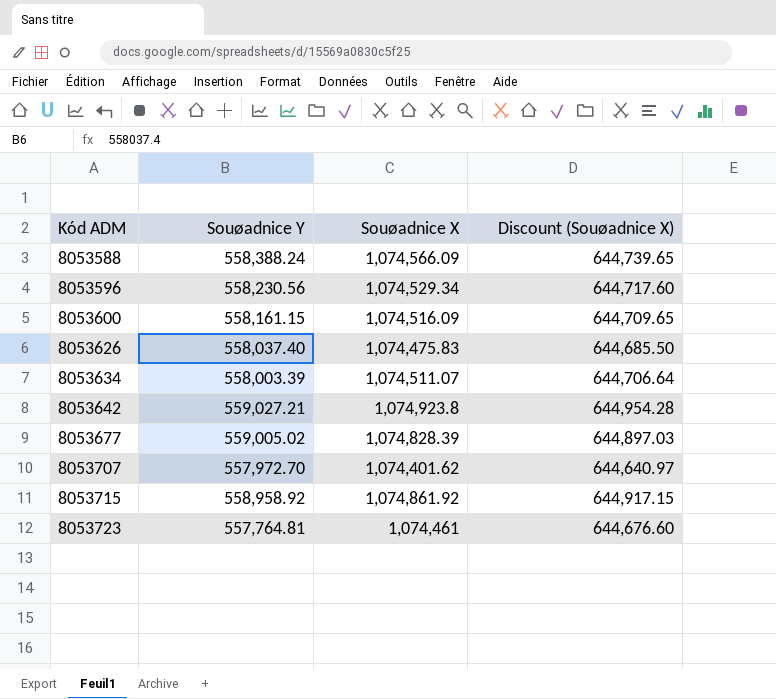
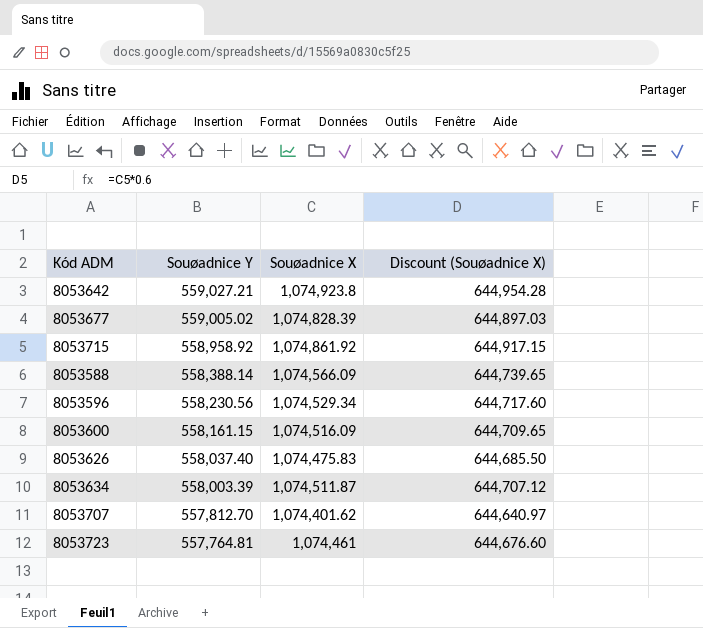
row order: Kód ADM ascending -> Souøadnice Y descending
8053588 | Souøadnice Y: 558,388.24 -> 558,388.14
8053634 | Souøadnice X: 1,074,511.07 -> 1,074,511.87
8053634 | Discount (Souøadnice X): 644,706.64 -> 644,707.12
8053707 | Souøadnice Y: 557,972.70 -> 557,812.70

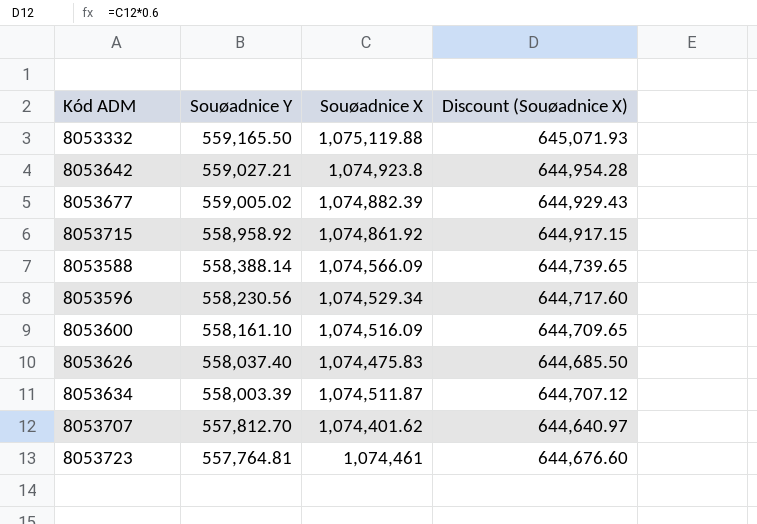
row 8053332: none -> 559,165.50 | 1,075,119.88 | 645,071.93
8053677 | Souøadnice X: 1,074,828.39 -> 1,074,882.39
8053677 | Discount (Souøadnice X): 644,897.03 -> 644,929.43
8053600 | Souøadnice Y: 558,161.15 -> 558,161.10

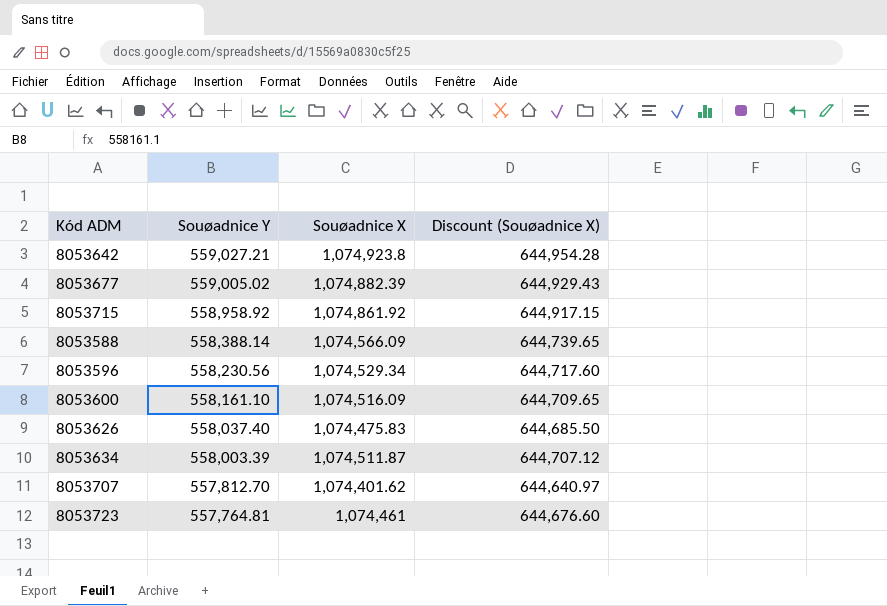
row 8053332: 559,165.50 | 1,075,119.88 | 645,071.93 -> none

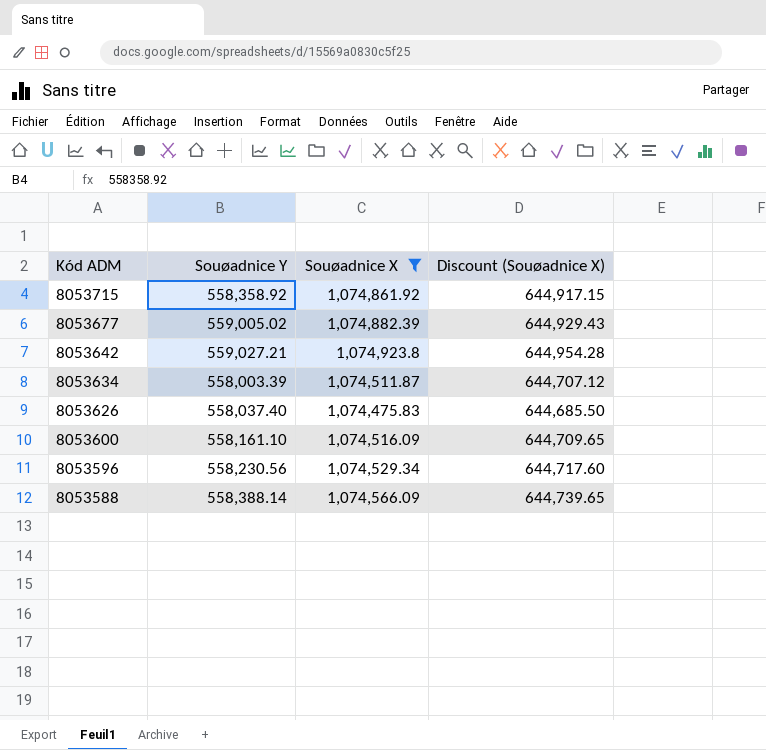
filter: none -> Souøadnice X >= 1,074,475.83
row order: Souøadnice Y descending -> Kód ADM descending
8053715 | Souøadnice Y: 558,958.92 -> 558,358.92

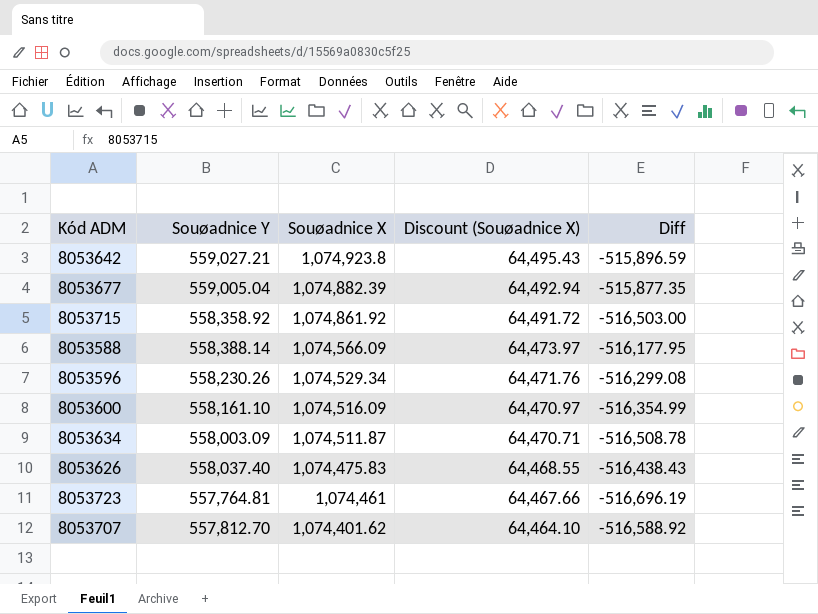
filter: Souøadnice X >= 1,074,475.83 -> none
row order: Kód ADM descending -> Souøadnice X descending
column Discount (Souøadnice X) | formula: [Souøadnice X] * 0.6 -> [Souøadnice X] * 0.06
column Diff | formula: none -> [Souøadnice Y] - [Souøadnice X]
8053677 | Souøadnice Y: 559,005.02 -> 559,005.04
8053596 | Souøadnice Y: 558,230.56 -> 558,230.26
8053634 | Souøadnice Y: 558,003.39 -> 558,003.09

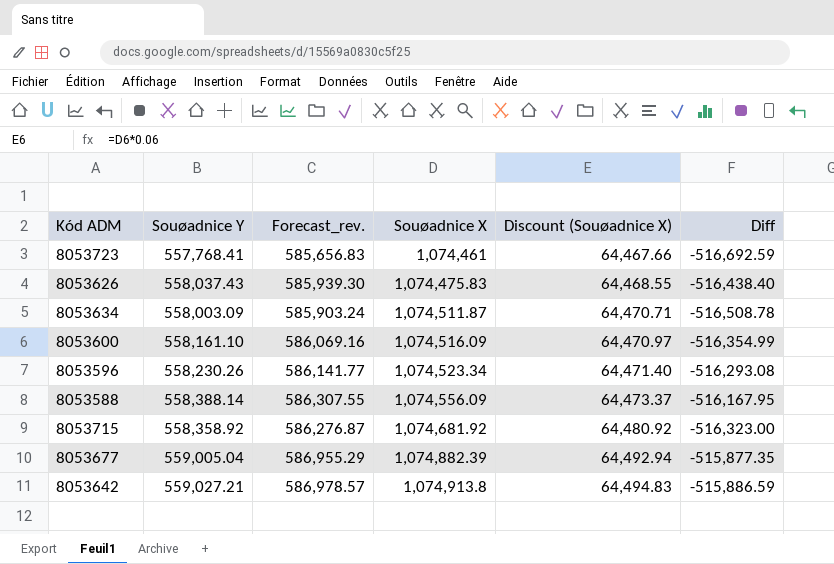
row order: Souøadnice X descending -> Souøadnice X ascending
column Forecast_rev. | formula: none -> [Souøadnice Y] * 1.05
row 8053707: 557,812.70 | 1,074,401.62 | 64,464.10 | -516,588.92 -> none
8053723 | Souøadnice Y: 557,764.81 -> 557,768.41
8053723 | Diff: -516,696.19 -> -516,692.59
8053626 | Souøadnice Y: 558,037.40 -> 558,037.43
8053626 | Diff: -516,438.43 -> -516,438.40
8053596 | Souøadnice X: 1,074,529.34 -> 1,074,523.34
8053596 | Discount (Souøadnice X): 64,471.76 -> 64,471.40
8053596 | Diff: -516,299.08 -> -516,293.08
8053588 | Souøadnice X: 1,074,566.09 -> 1,074,556.09
8053588 | Discount (Souøadnice X): 64,473.97 -> 64,473.37
8053588 | Diff: -516,177.95 -> -516,167.95
8053715 | Souøadnice X: 1,074,861.92 -> 1,074,681.92
8053715 | Discount (Souøadnice X): 64,491.72 -> 64,480.92
8053715 | Diff: -516,503.00 -> -516,323.00
8053642 | Souøadnice X: 1,074,923.8 -> 1,074,913.8
8053642 | Discount (Souøadnice X): 64,495.43 -> 64,494.83
8053642 | Diff: -515,896.59 -> -515,886.59

